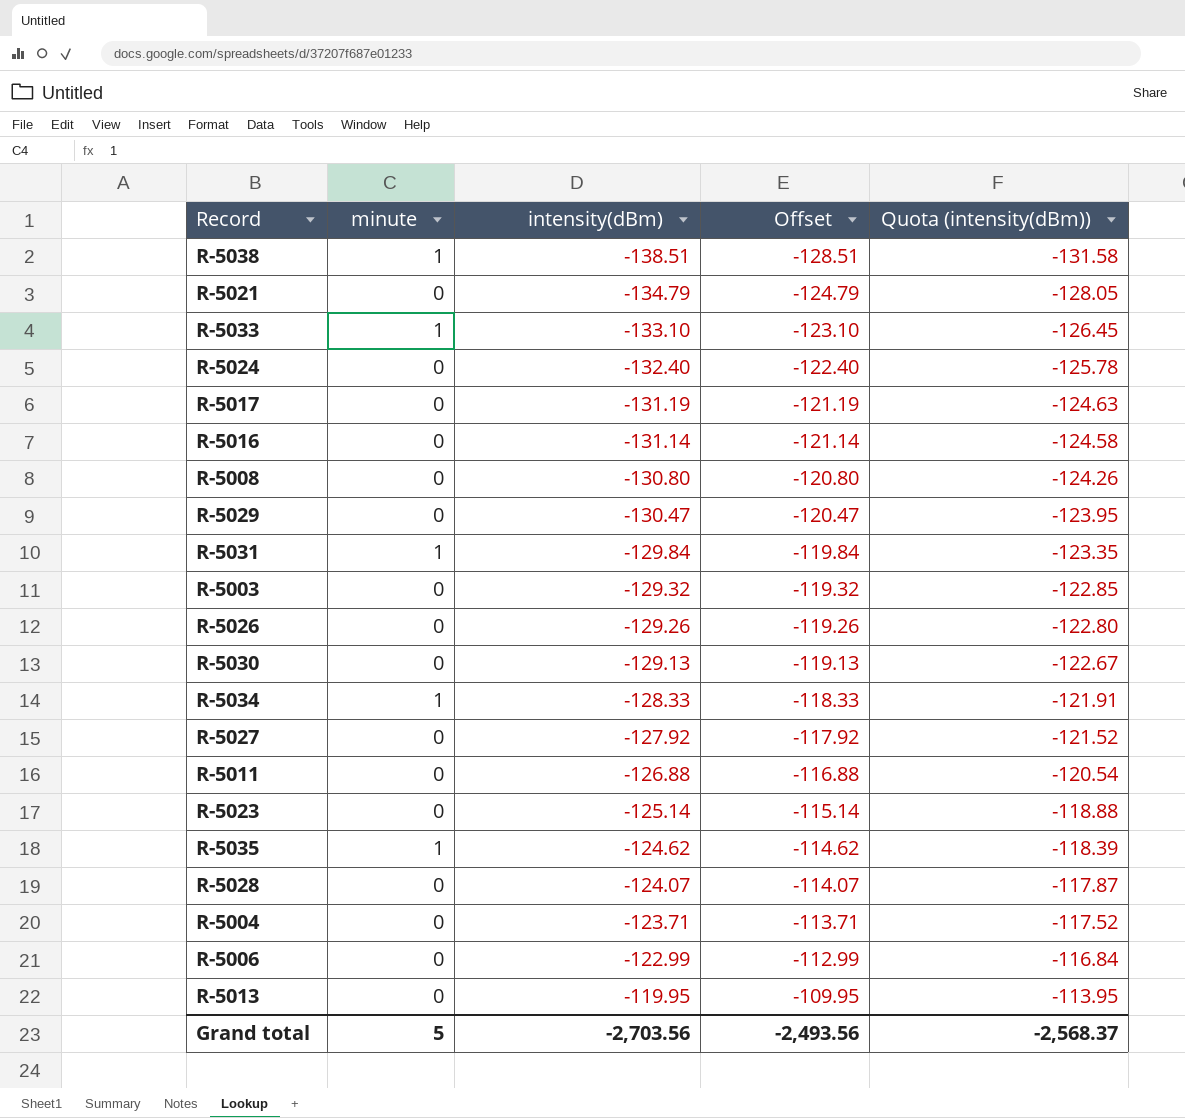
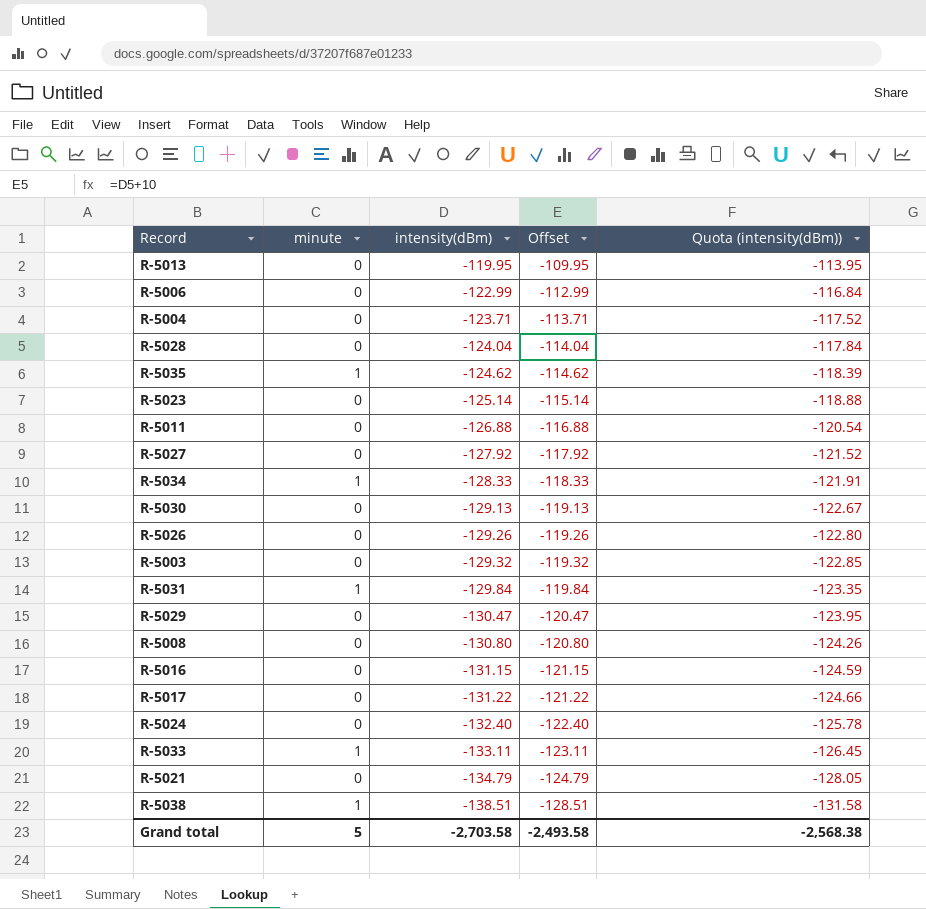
row order: intensity(dBm) ascending -> intensity(dBm) descending
R-5028 | intensity(dBm): -124.07 -> -124.04
R-5028 | Offset: -114.07 -> -114.04
R-5028 | Quota (intensity(dBm)): -117.87 -> -117.84
R-5016 | intensity(dBm): -131.14 -> -131.15
R-5016 | Offset: -121.14 -> -121.15
R-5016 | Quota (intensity(dBm)): -124.58 -> -124.59
R-5017 | intensity(dBm): -131.19 -> -131.22
R-5017 | Offset: -121.19 -> -121.22
R-5017 | Quota (intensity(dBm)): -124.63 -> -124.66
R-5033 | intensity(dBm): -133.10 -> -133.11
R-5033 | Offset: -123.10 -> -123.11
Grand total | intensity(dBm): -2,703.56 -> -2,703.58
Grand total | Offset: -2,493.56 -> -2,493.58
Grand total | Quota (intensity(dBm)): -2,568.37 -> -2,568.38

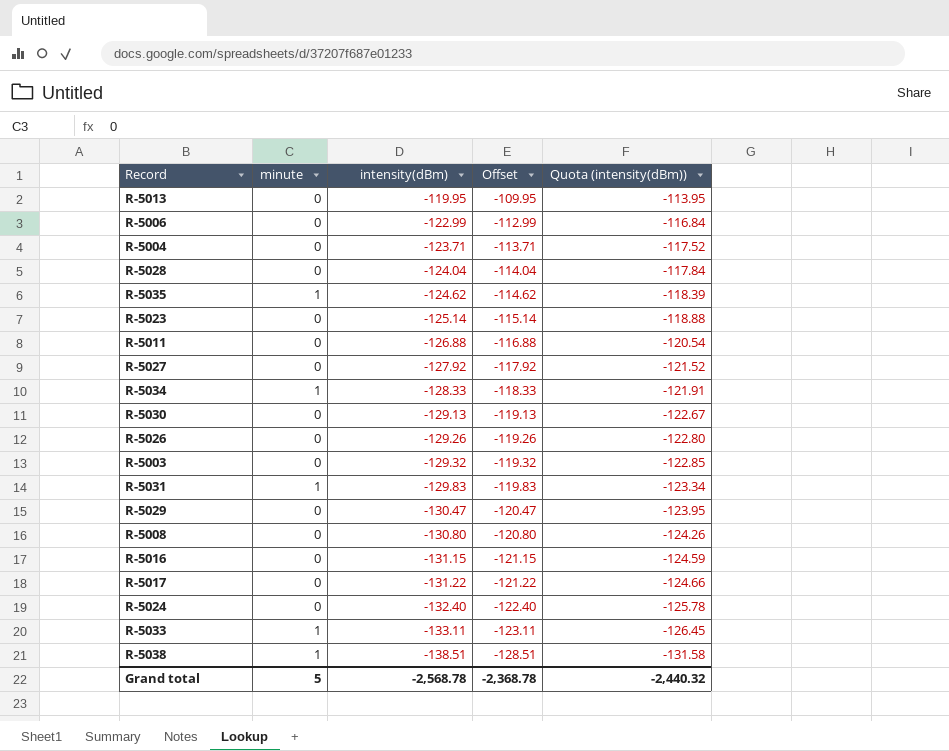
row R-5021: 0 | -134.79 | -124.79 | -128.05 -> none
R-5031 | intensity(dBm): -129.84 -> -129.83
R-5031 | Offset: -119.84 -> -119.83
R-5031 | Quota (intensity(dBm)): -123.35 -> -123.34
Grand total | intensity(dBm): -2,703.58 -> -2,568.78
Grand total | Offset: -2,493.58 -> -2,368.78
Grand total | Quota (intensity(dBm)): -2,568.38 -> -2,440.32

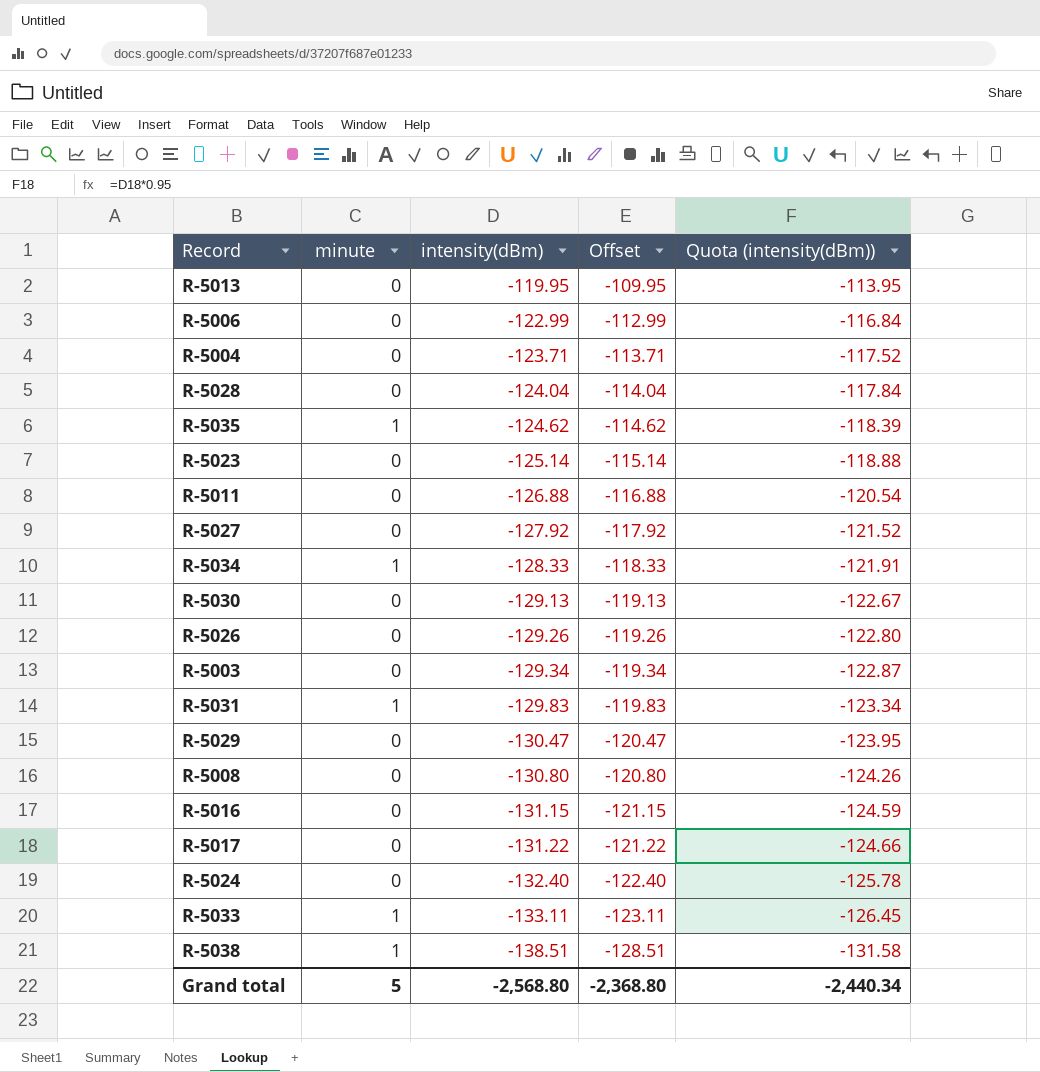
R-5003 | intensity(dBm): -129.32 -> -129.34
R-5003 | Offset: -119.32 -> -119.34
R-5003 | Quota (intensity(dBm)): -122.85 -> -122.87
Grand total | intensity(dBm): -2,568.78 -> -2,568.80
Grand total | Offset: -2,368.78 -> -2,368.80
Grand total | Quota (intensity(dBm)): -2,440.32 -> -2,440.34

